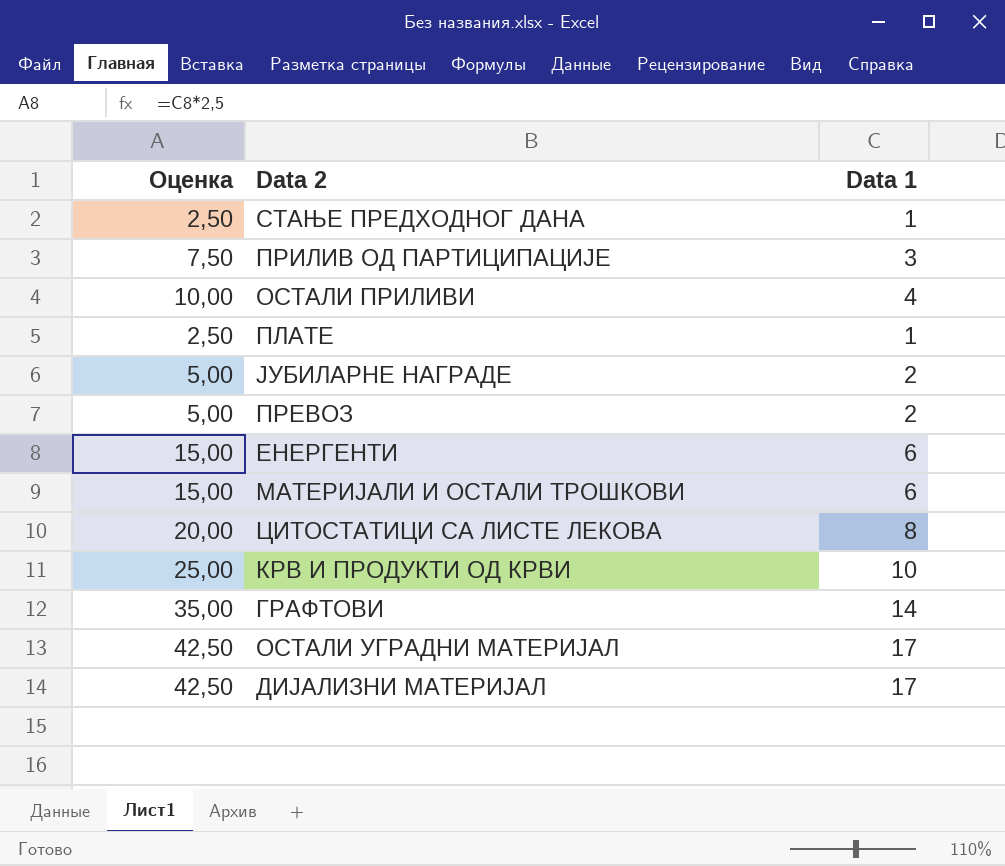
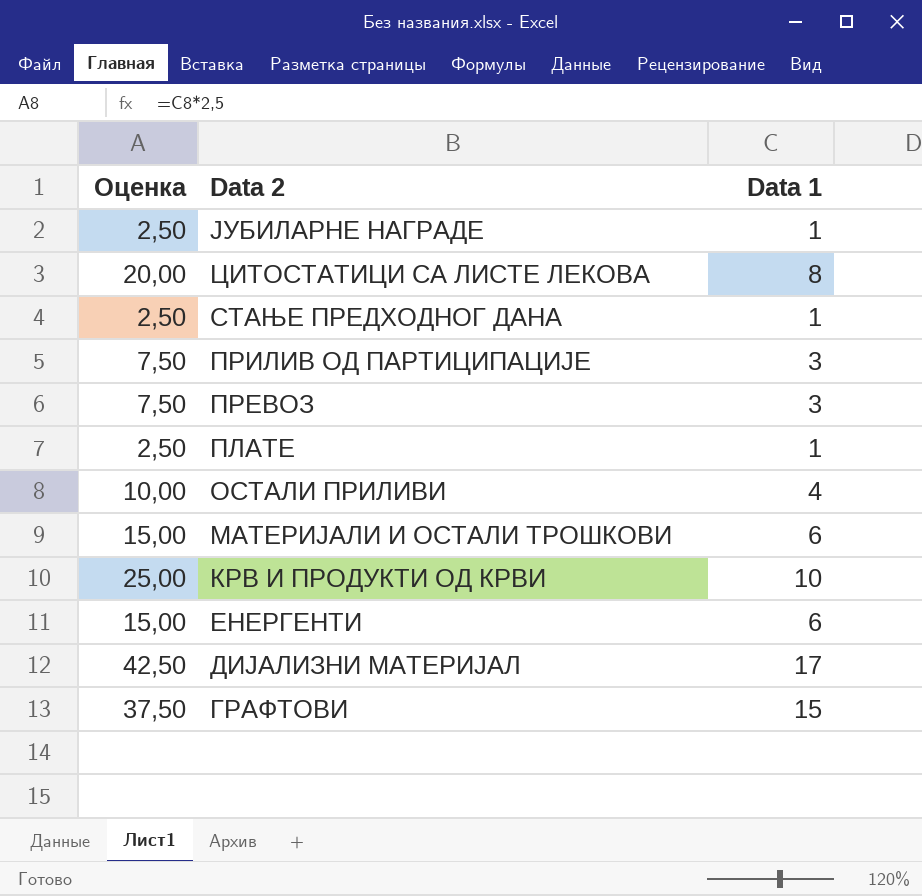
row order: none -> Data 2 descending
row ОСТАЛИ УГРАДНИ МАТЕРИЈАЛ: 42,50 | 17 -> none
ЈУБИЛАРНЕ НАГРАДЕ | Оценка: 5,00 -> 2,50
ЈУБИЛАРНЕ НАГРАДЕ | Data 1: 2 -> 1
ПРЕВОЗ | Оценка: 5,00 -> 7,50
ПРЕВОЗ | Data 1: 2 -> 3
ГРАФТОВИ | Оценка: 35,00 -> 37,50
ГРАФТОВИ | Data 1: 14 -> 15

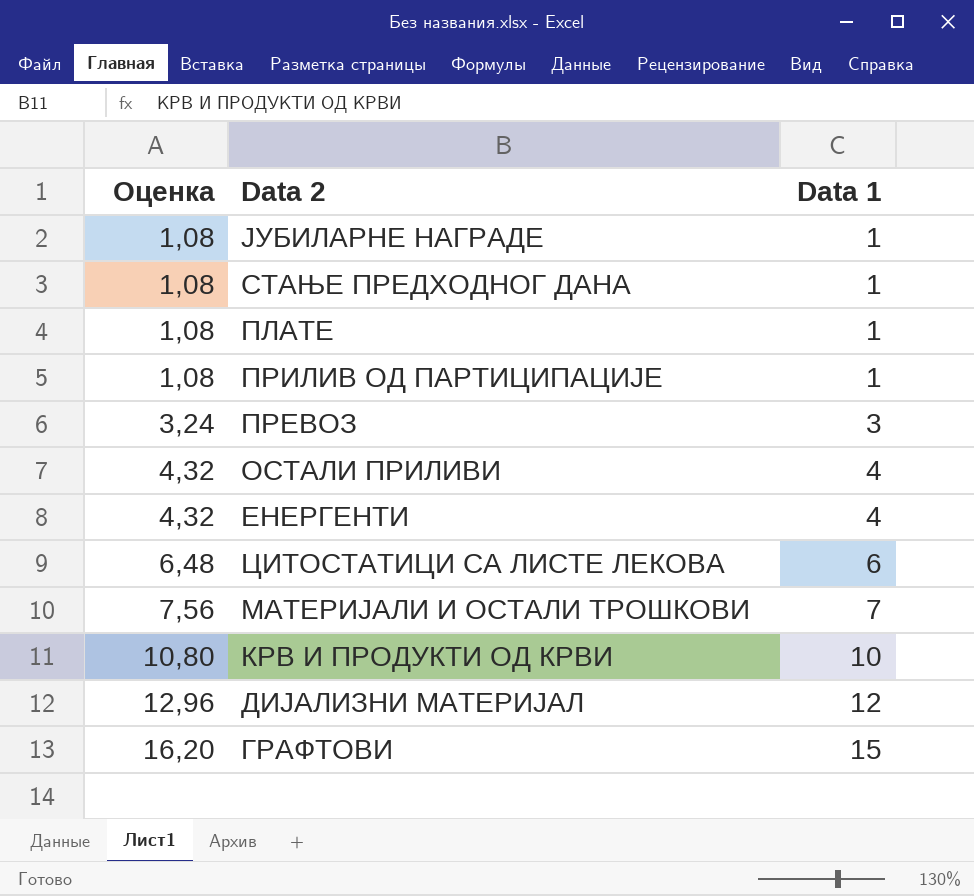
row order: Data 2 descending -> Оценка ascending
column Оценка | formula: [Data 1] * 2,5 -> [Data 1] * 1,08
ПРИЛИВ ОД ПАРТИЦИПАЦИЈЕ | Data 1: 3 -> 1
ЕНЕРГЕНТИ | Data 1: 6 -> 4
ЦИТОСТАТИЦИ СА ЛИСТЕ ЛЕКОВА | Data 1: 8 -> 6
МАТЕРИЈАЛИ И ОСТАЛИ ТРОШКОВИ | Data 1: 6 -> 7
ДИЈАЛИЗНИ МАТЕРИЈАЛ | Data 1: 17 -> 12

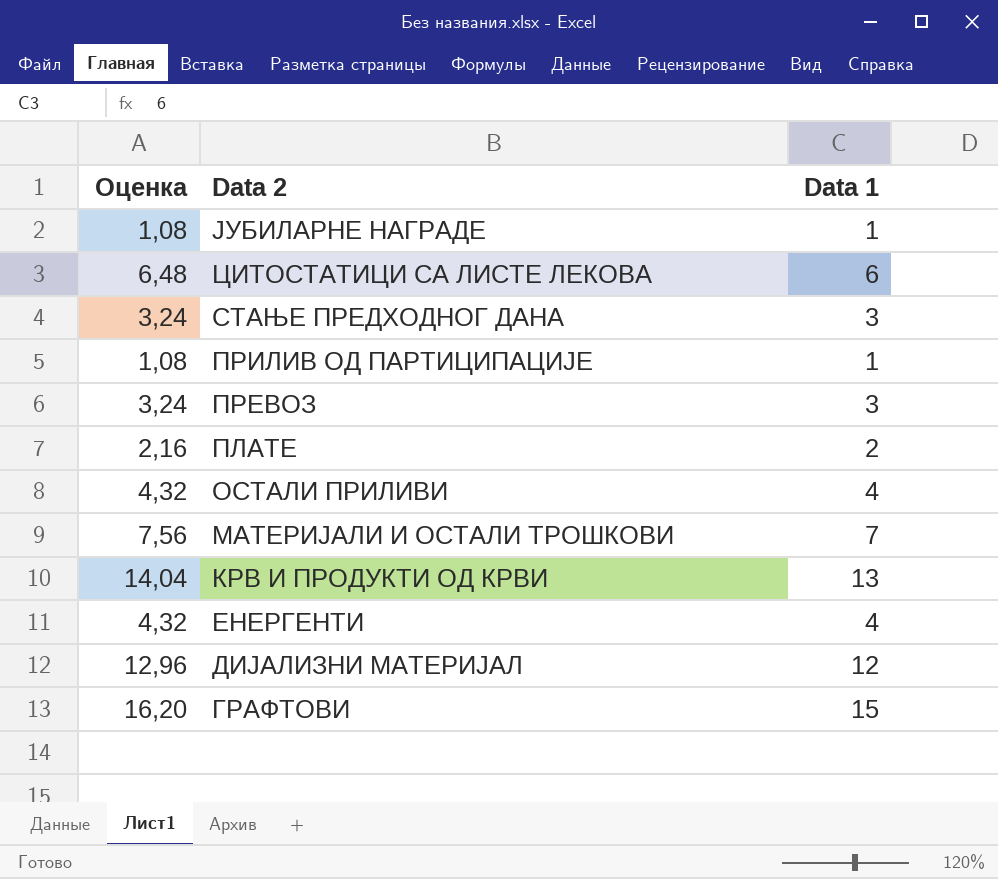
row order: Оценка ascending -> Data 2 descending
СТАЊЕ ПРЕДХОДНОГ ДАНА | Оценка: 1,08 -> 3,24
СТАЊЕ ПРЕДХОДНОГ ДАНА | Data 1: 1 -> 3
ПЛАТЕ | Оценка: 1,08 -> 2,16
ПЛАТЕ | Data 1: 1 -> 2
КРВ И ПРОДУКТИ ОД КРВИ | Оценка: 10,80 -> 14,04
КРВ И ПРОДУКТИ ОД КРВИ | Data 1: 10 -> 13

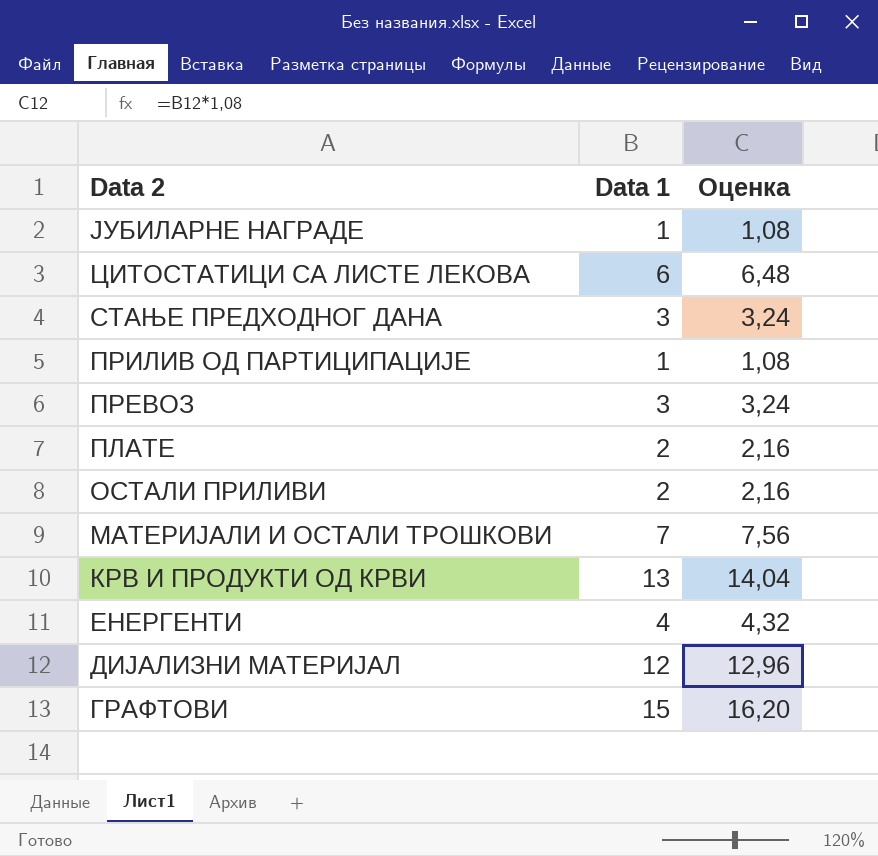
column Оценка | position: 1 -> 3
ОСТАЛИ ПРИЛИВИ | Data 1: 4 -> 2
ОСТАЛИ ПРИЛИВИ | Оценка: 4,32 -> 2,16

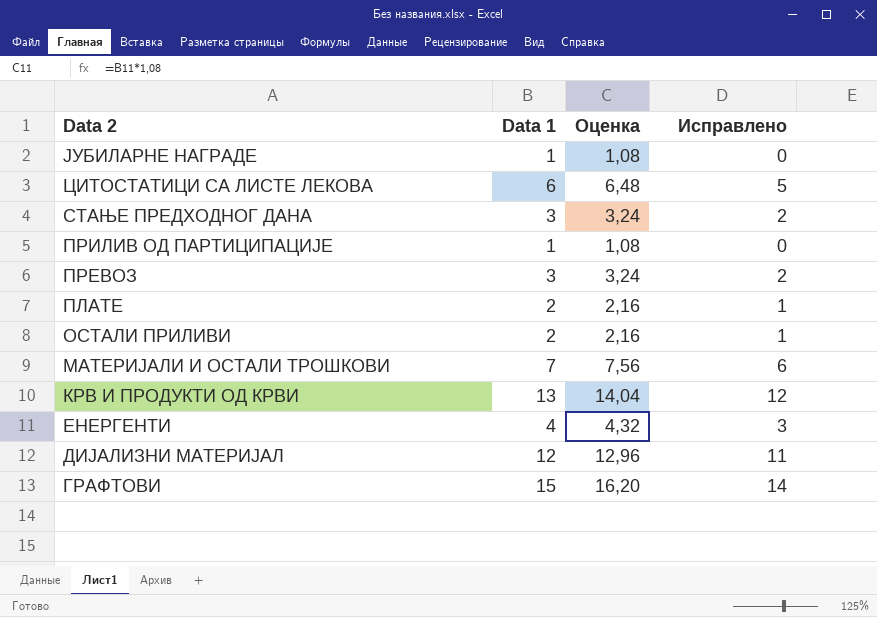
column Исправлено | formula: none -> [Data 1] - 1

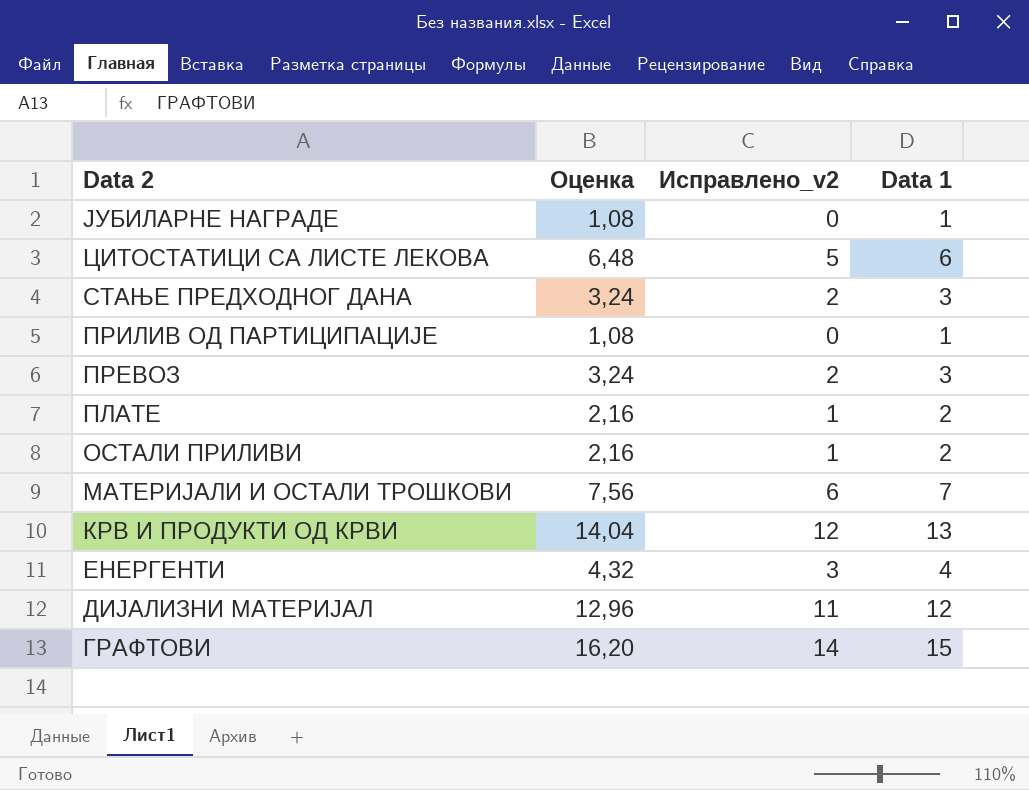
column name: Исправлено -> Исправлено_v2
column Data 1 | position: 2 -> 4

